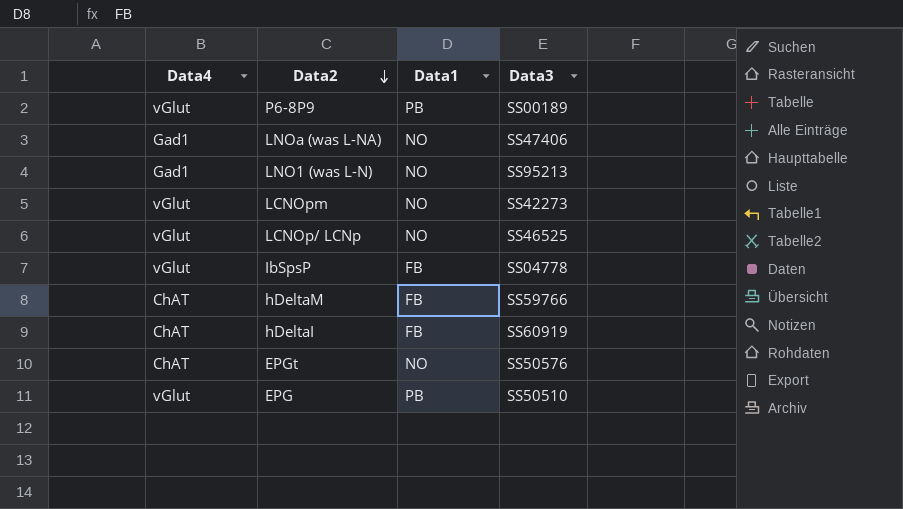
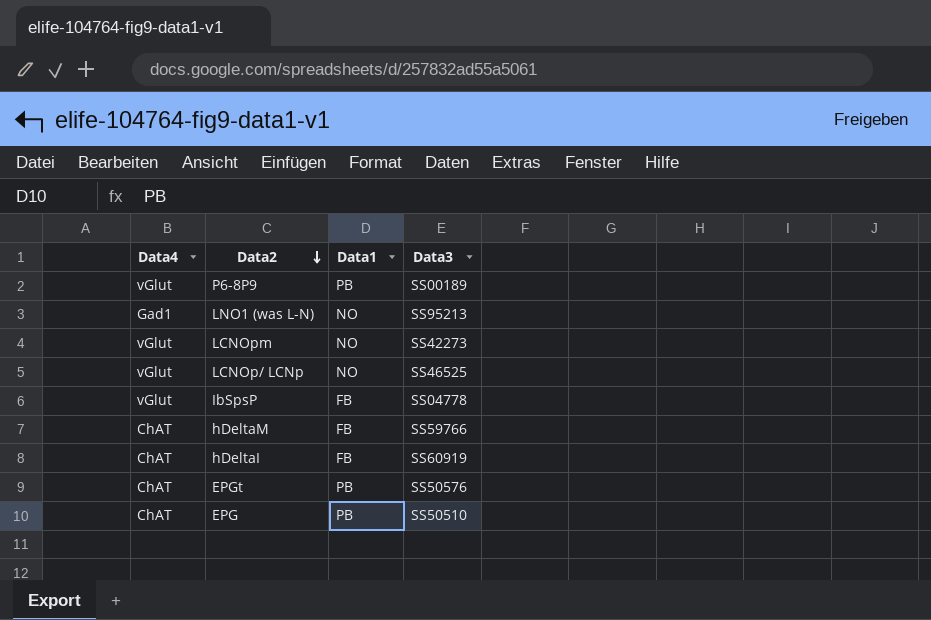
row LNOa (was L-NA): Gad1 | NO | SS47406 -> none
EPGt | Data1: NO -> PB
EPG | Data4: vGlut -> ChAT

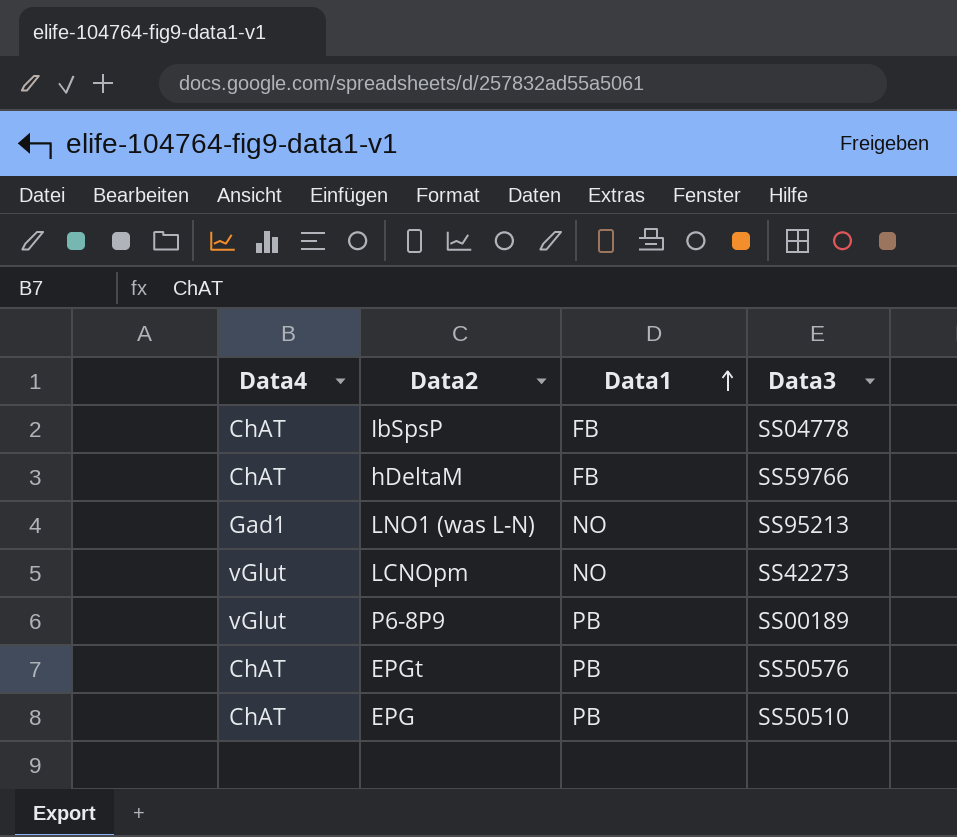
row order: Data2 descending -> Data1 ascending
row LCNOp/ LCNp: vGlut | NO | SS46525 -> none
row hDeltaI: ChAT | FB | SS60919 -> none
IbSpsP | Data4: vGlut -> ChAT

